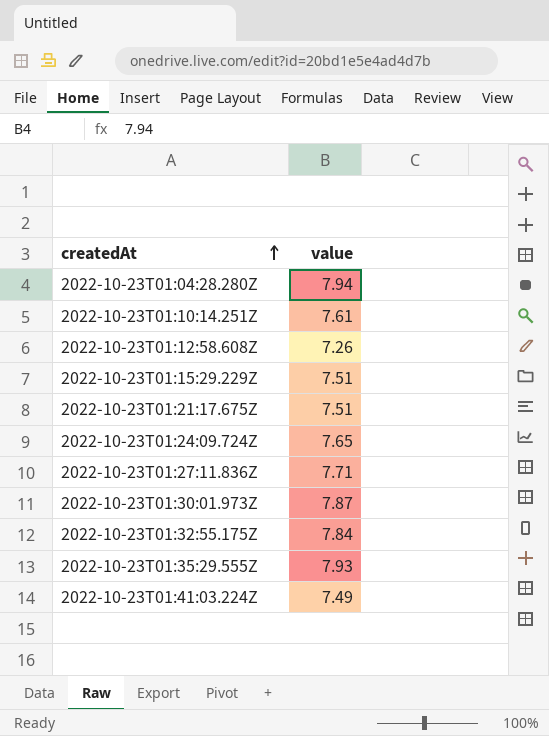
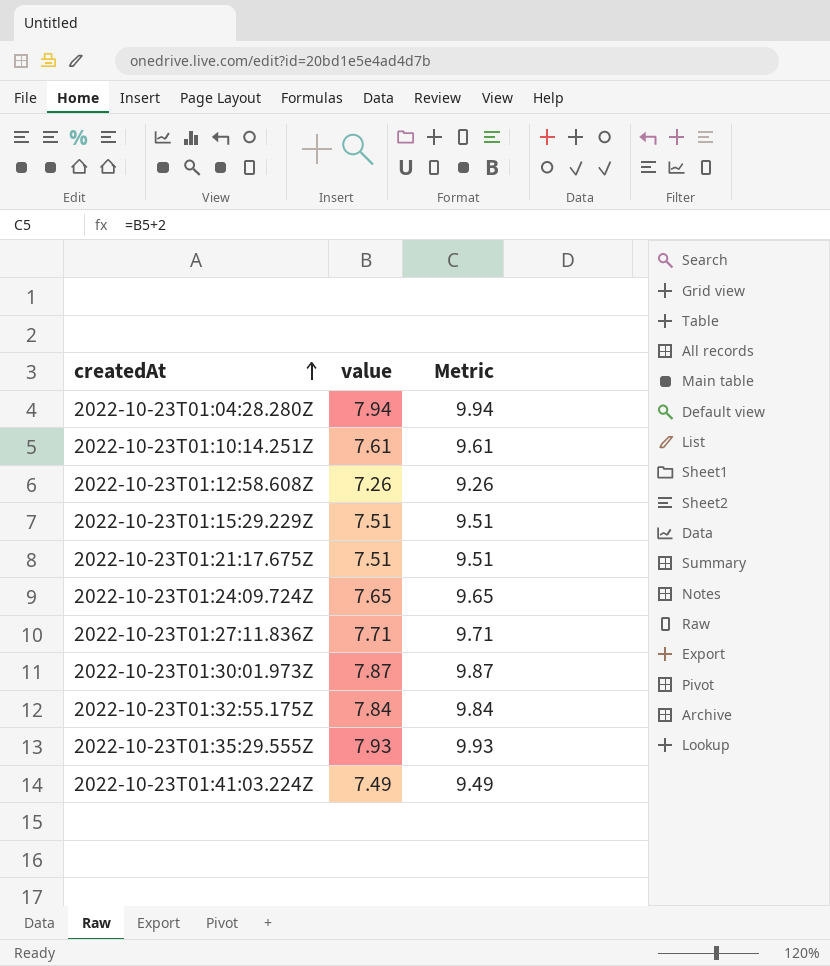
column Metric | formula: none -> [value] + 2

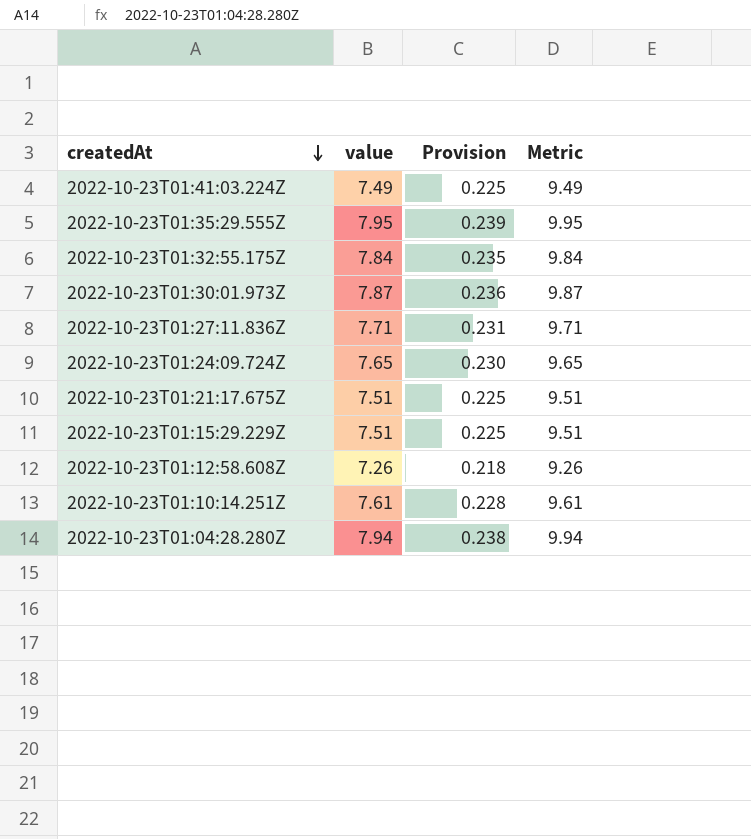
row order: createdAt ascending -> createdAt descending
column Provision | formula: none -> [value] * 0.03
2022-10-23T01:35:29.555Z | value: 7.93 -> 7.95
2022-10-23T01:35:29.555Z | Metric: 9.93 -> 9.95

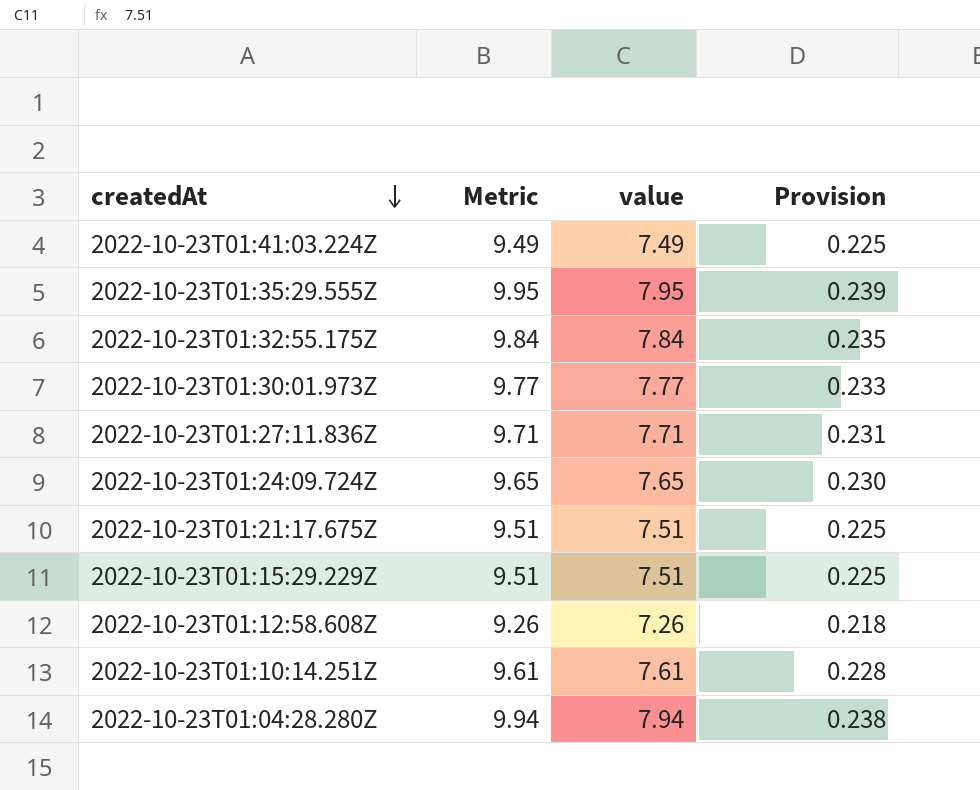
column Metric | position: 4 -> 2
2022-10-23T01:30:01.973Z | Metric: 9.87 -> 9.77
2022-10-23T01:30:01.973Z | value: 7.87 -> 7.77
2022-10-23T01:30:01.973Z | Provision: 0.236 -> 0.233

